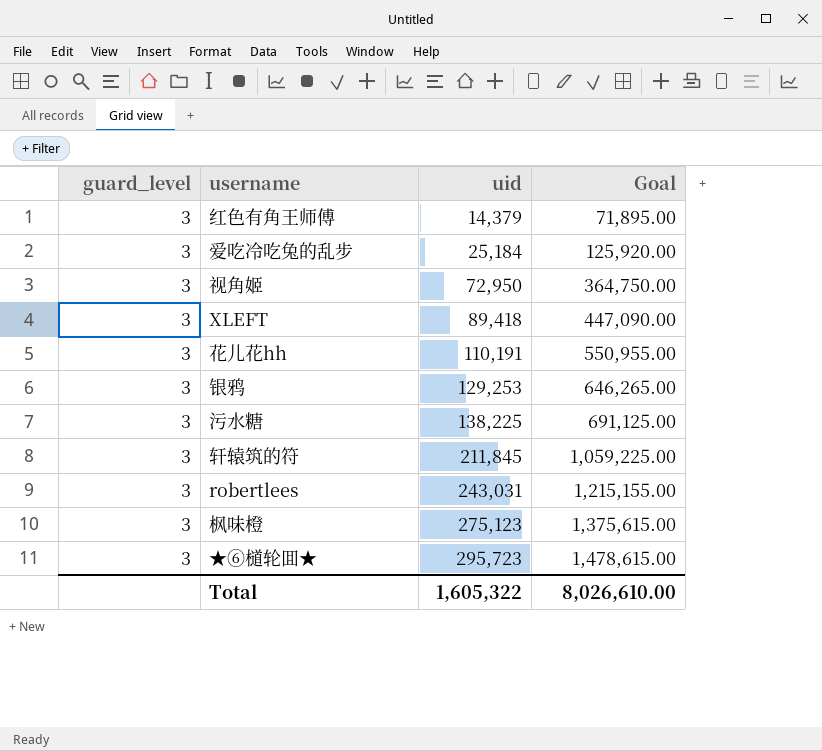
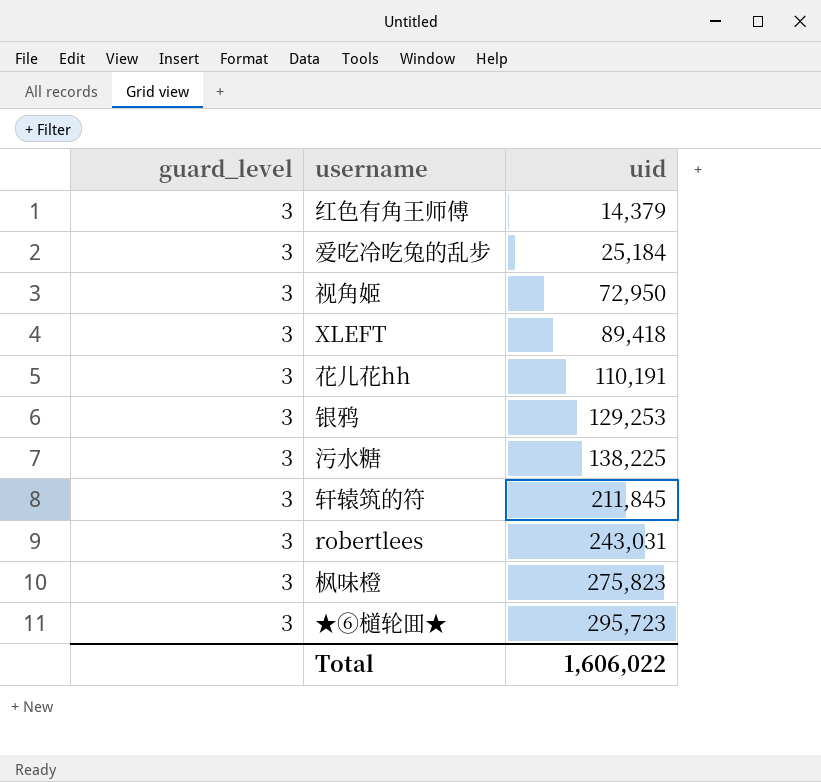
column Goal | formula: [uid] * 5 -> none
枫味橙 | uid: 275,123 -> 275,823
Total | uid: 1,605,322 -> 1,606,022

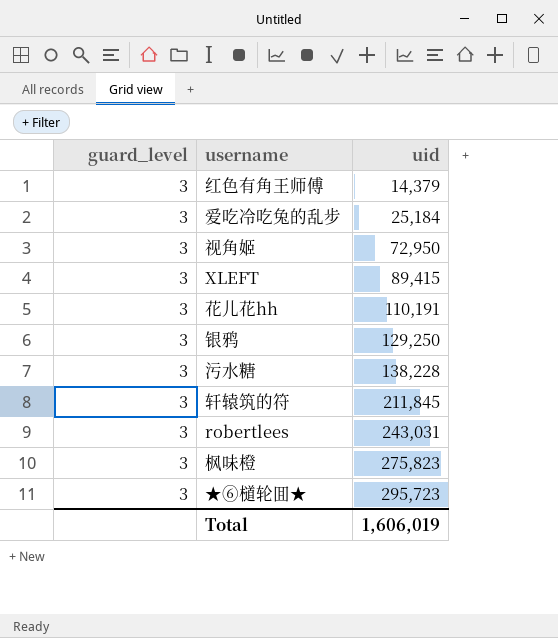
XLEFT | uid: 89,418 -> 89,415
银鸦 | uid: 129,253 -> 129,250
污水糖 | uid: 138,225 -> 138,228
Total | uid: 1,606,022 -> 1,606,019

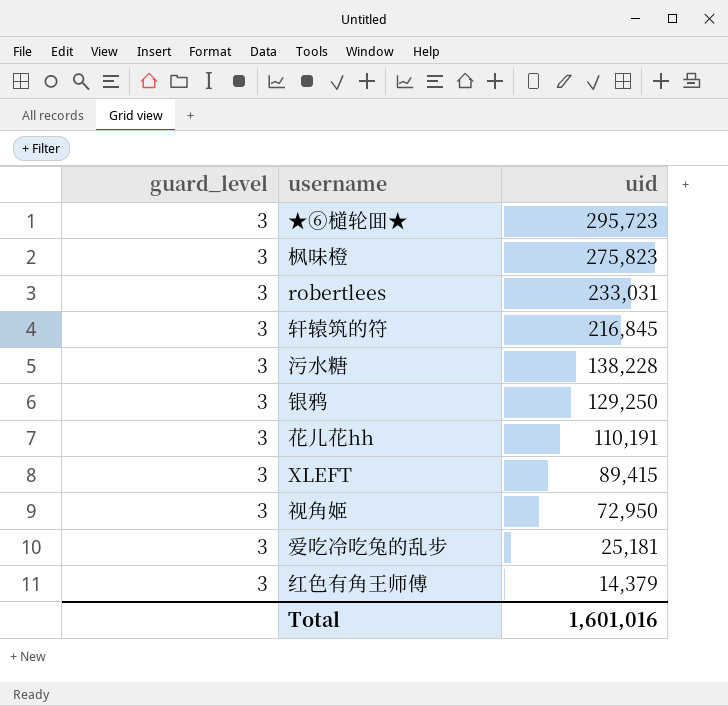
row order: uid ascending -> uid descending
robertlees | uid: 243,031 -> 233,031
轩辕筑的符 | uid: 211,845 -> 216,845
爱吃冷吃兔的乱步 | uid: 25,184 -> 25,181
Total | uid: 1,606,019 -> 1,601,016

